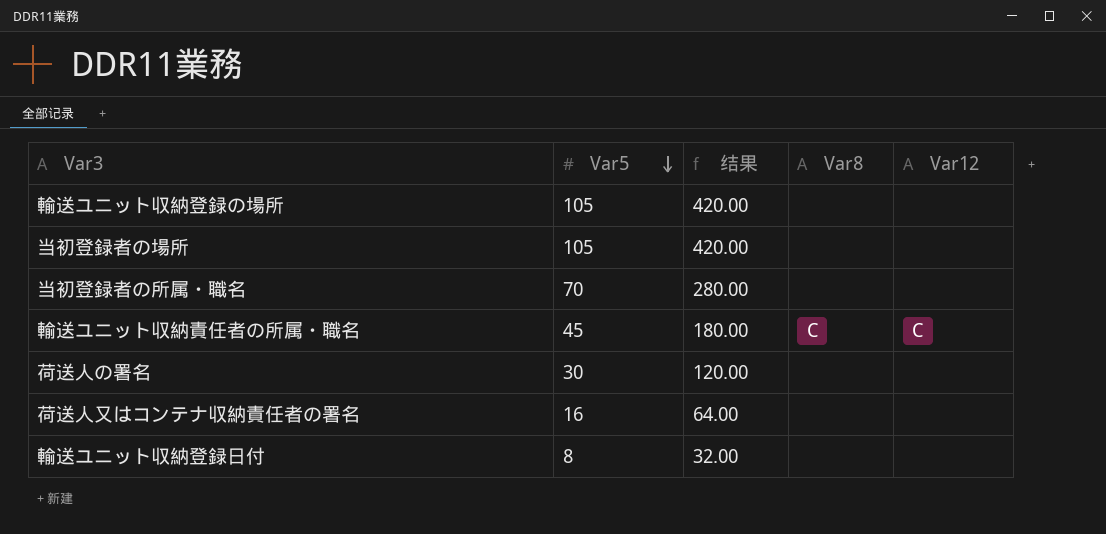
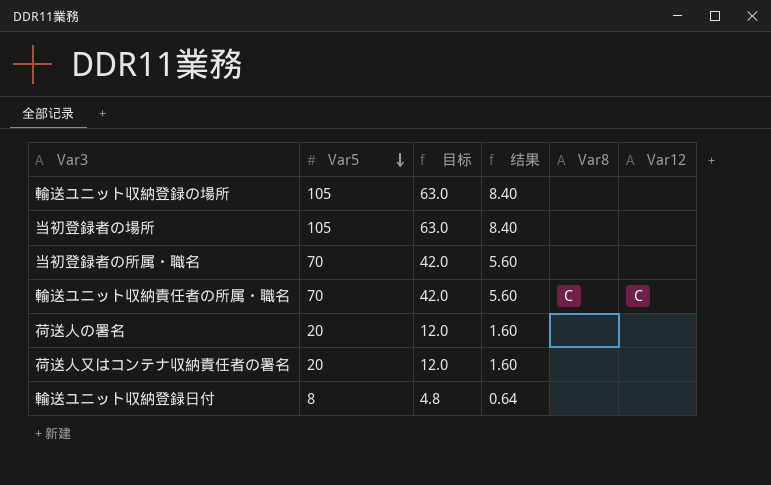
column 目标 | formula: none -> [Var5] * 0.6
column 结果 | formula: [Var5] * 4 -> [Var5] * 0.08
輸送ユニット収納責任者の所属・職名 | Var5: 45 -> 70
荷送人の署名 | Var5: 30 -> 20
荷送人又はコンテナ収納責任者の署名 | Var5: 16 -> 20

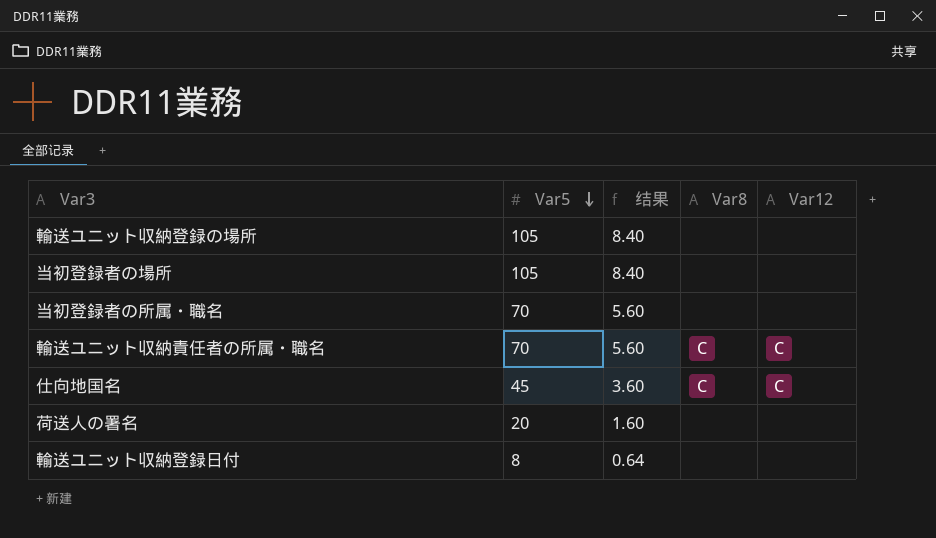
column 目标 | formula: [Var5] * 0.6 -> none
row 荷送人又はコンテナ収納責任者の署名: 20 | 12.0 | 1.60 | none | none -> none
row 仕向地国名: none -> 45 | 3.60 | C | C

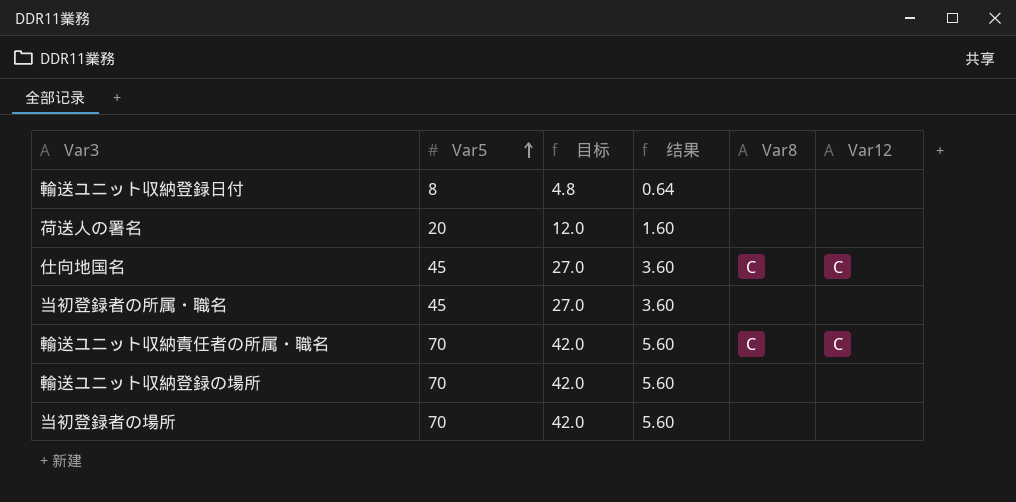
row order: Var5 descending -> Var5 ascending
column 目标 | formula: none -> [Var5] * 0.6
当初登録者の所属・職名 | Var5: 70 -> 45
当初登録者の所属・職名 | 结果: 5.60 -> 3.60
輸送ユニット収納登録の場所 | Var5: 105 -> 70
輸送ユニット収納登録の場所 | 结果: 8.40 -> 5.60
当初登録者の場所 | Var5: 105 -> 70
当初登録者の場所 | 结果: 8.40 -> 5.60

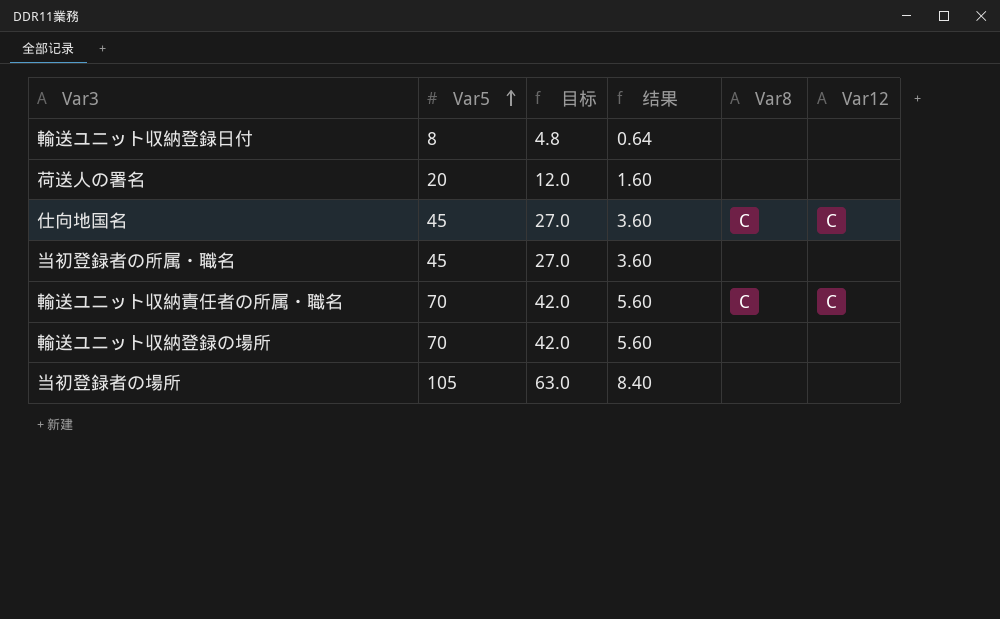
当初登録者の場所 | Var5: 70 -> 105
当初登録者の場所 | 目标: 42.0 -> 63.0
当初登録者の場所 | 结果: 5.60 -> 8.40

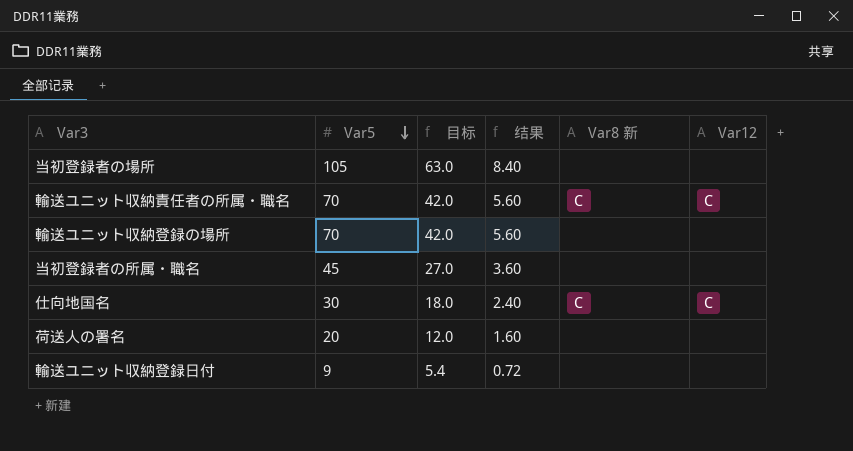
row order: Var5 ascending -> Var5 descending
column name: Var8 -> Var8 新
仕向地国名 | Var5: 45 -> 30
仕向地国名 | 目标: 27.0 -> 18.0
仕向地国名 | 结果: 3.60 -> 2.40
輸送ユニット収納登録日付 | Var5: 8 -> 9
輸送ユニット収納登録日付 | 目标: 4.8 -> 5.4
輸送ユニット収納登録日付 | 结果: 0.64 -> 0.72

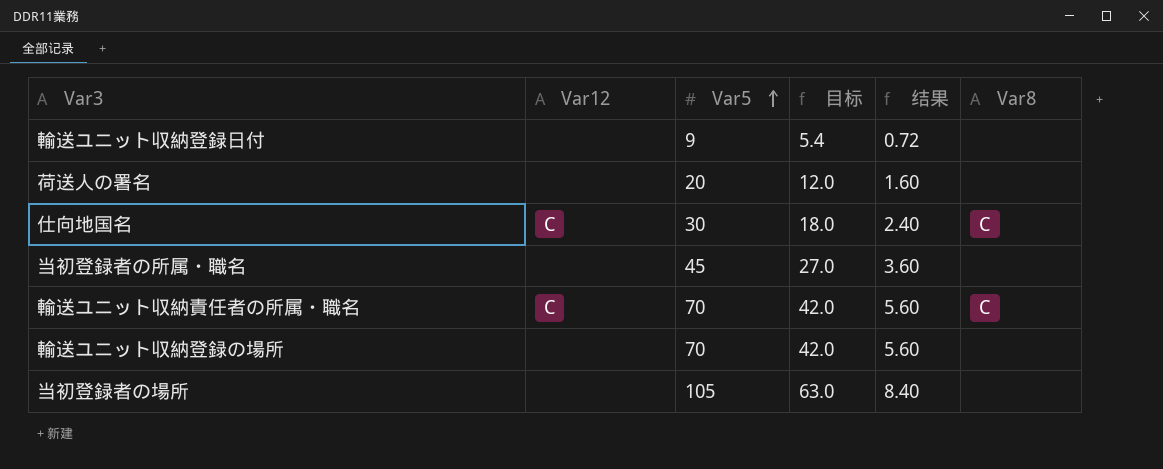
row order: Var5 descending -> Var5 ascending
column Var12 | position: 6 -> 2
column name: Var8 新 -> Var8

